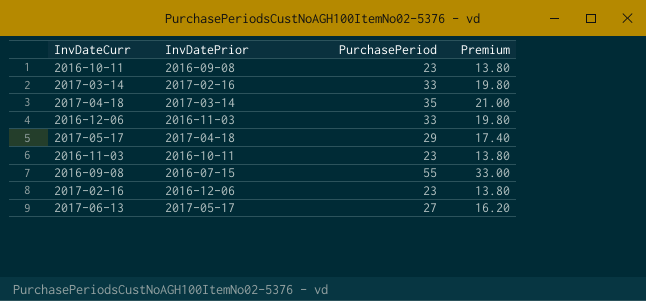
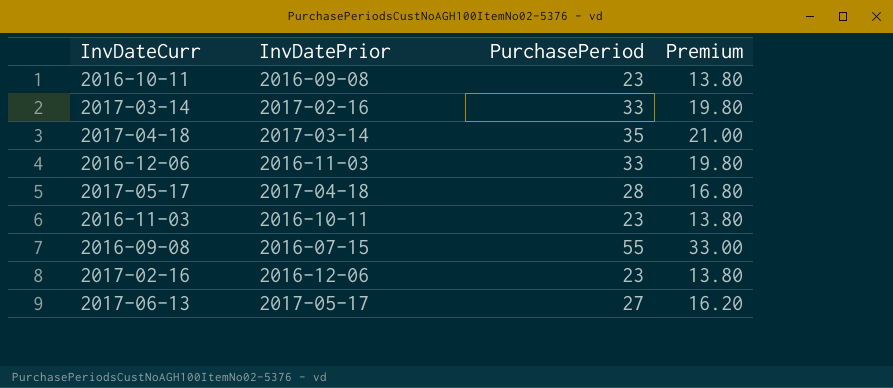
2017-05-17 | PurchasePeriod: 29 -> 28
2017-05-17 | Premium: 17.40 -> 16.80

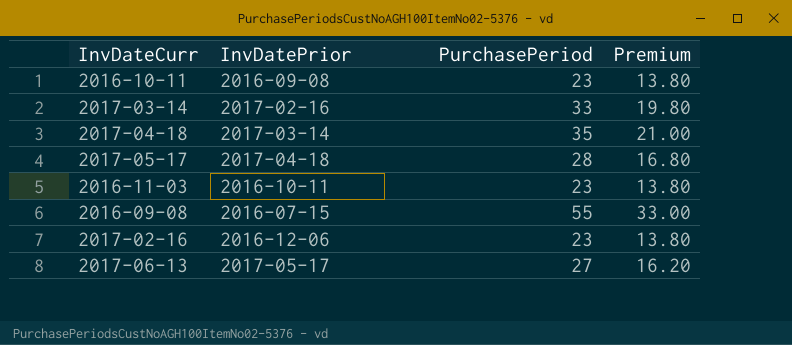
row 2016-12-06: 2016-11-03 | 33 | 19.80 -> none

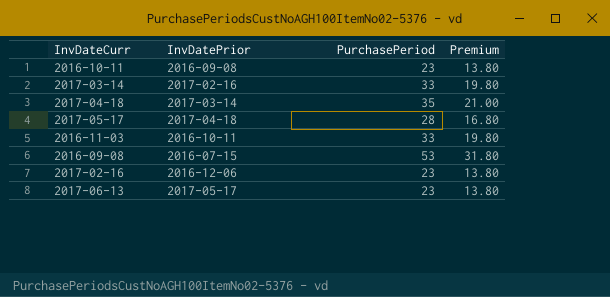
2016-11-03 | PurchasePeriod: 23 -> 33
2016-11-03 | Premium: 13.80 -> 19.80
2016-09-08 | PurchasePeriod: 55 -> 53
2016-09-08 | Premium: 33.00 -> 31.80
2017-06-13 | PurchasePeriod: 27 -> 23
2017-06-13 | Premium: 16.20 -> 13.80

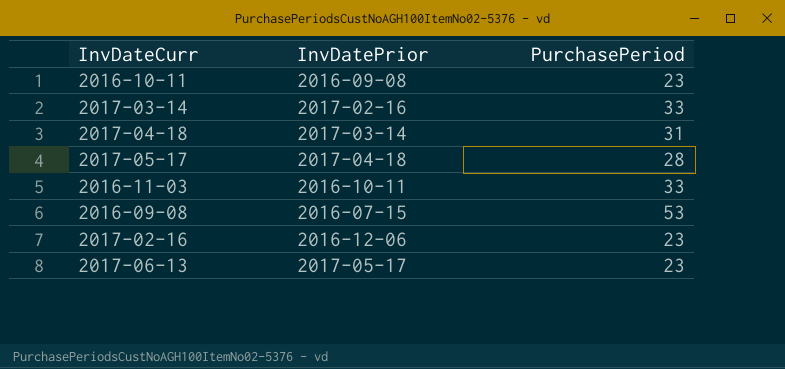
column Premium | formula: [PurchasePeriod] * 0.6 -> none
2017-04-18 | PurchasePeriod: 35 -> 31

